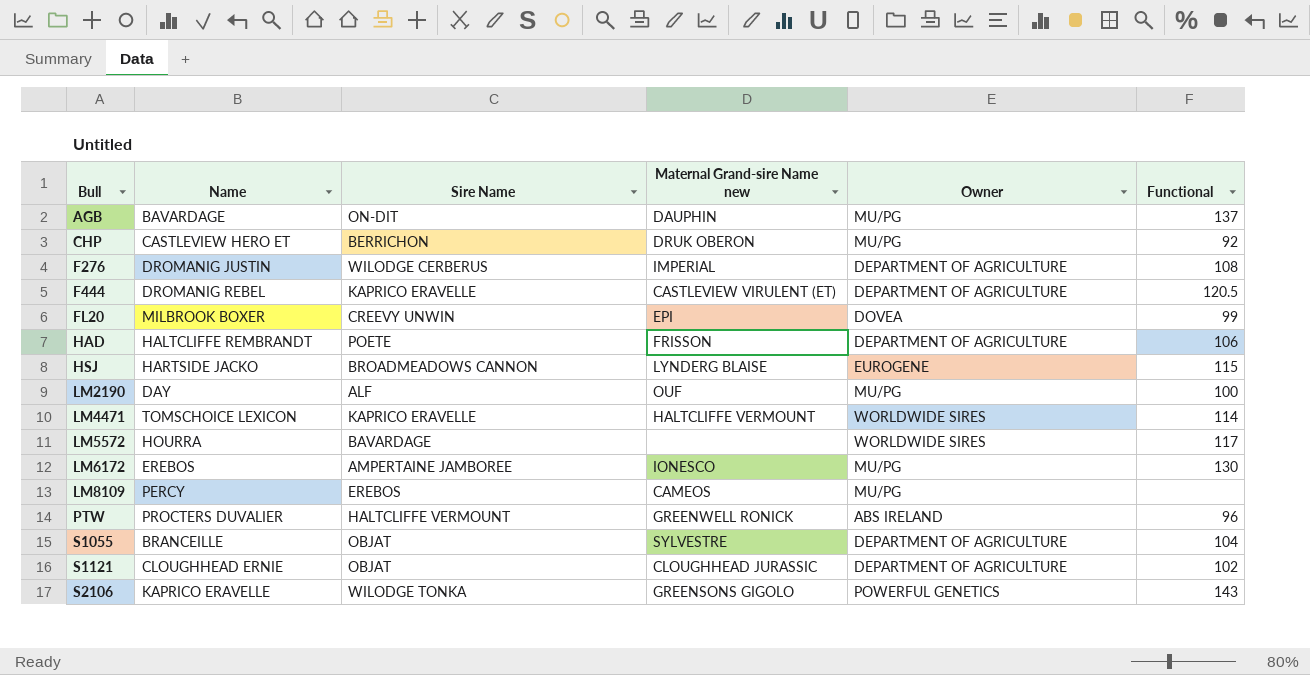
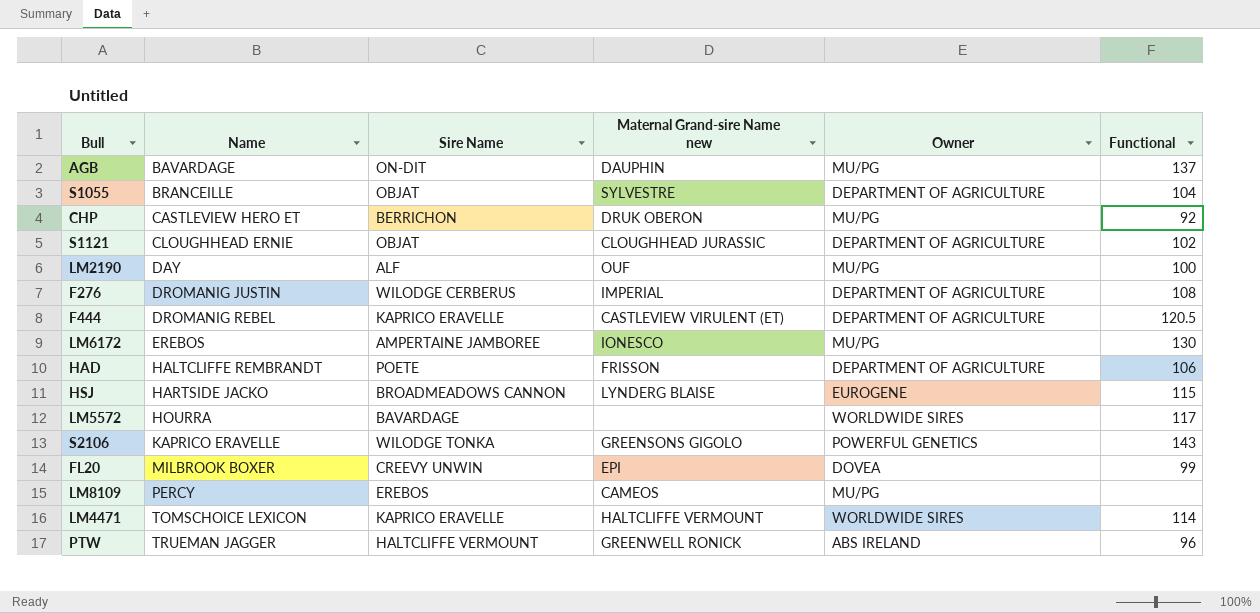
row order: Bull ascending -> Name ascending
PTW | Name: PROCTERS DUVALIER -> TRUEMAN JAGGER

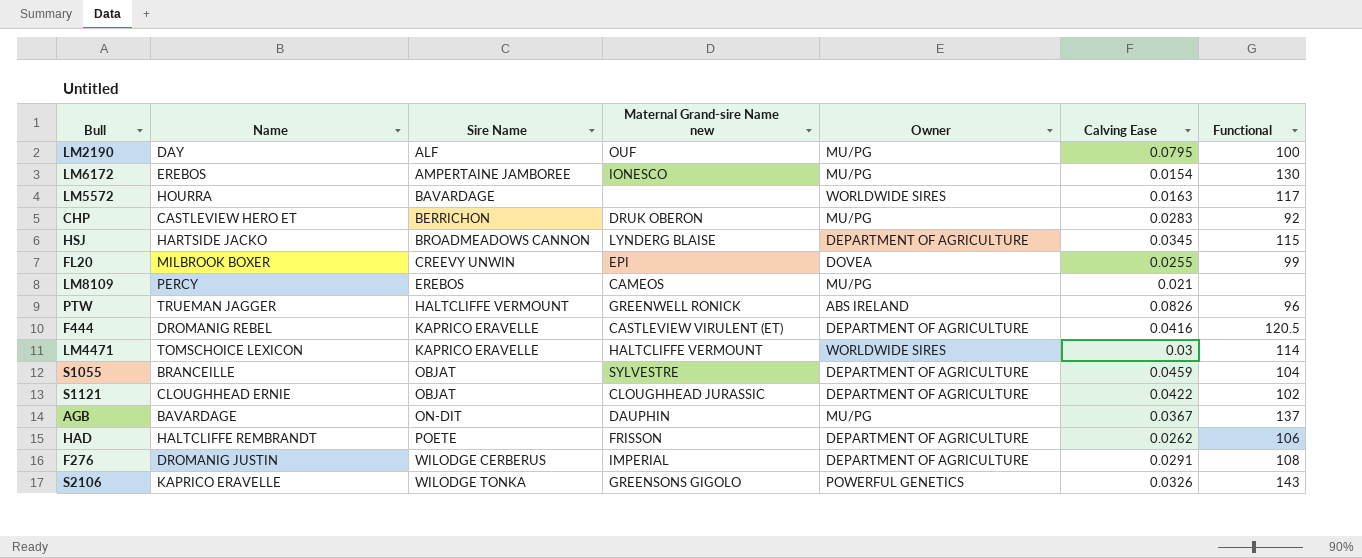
row order: Name ascending -> Sire Name ascending
column Calving Ease | position: none -> 6
HSJ | Owner: EUROGENE -> DEPARTMENT OF AGRICULTURE

